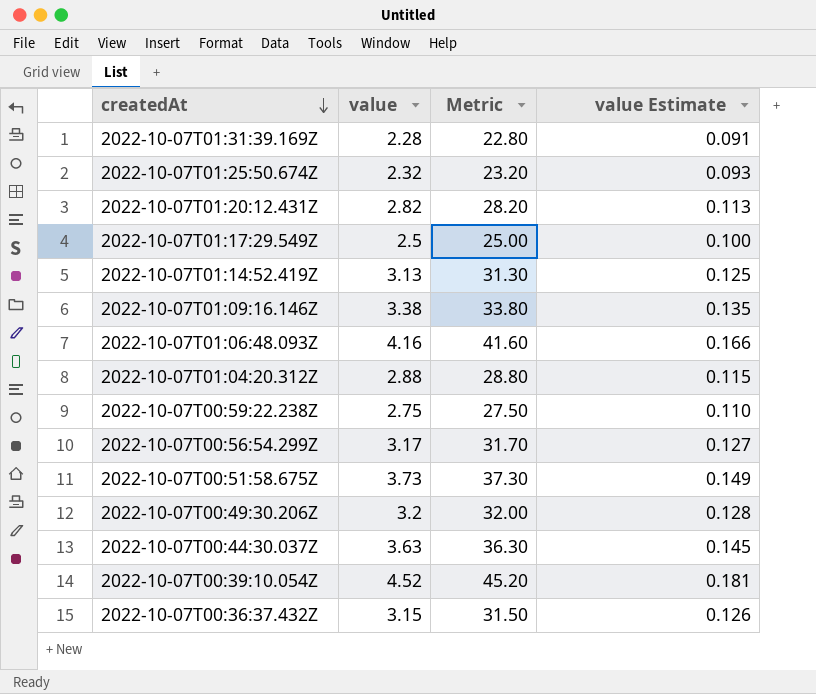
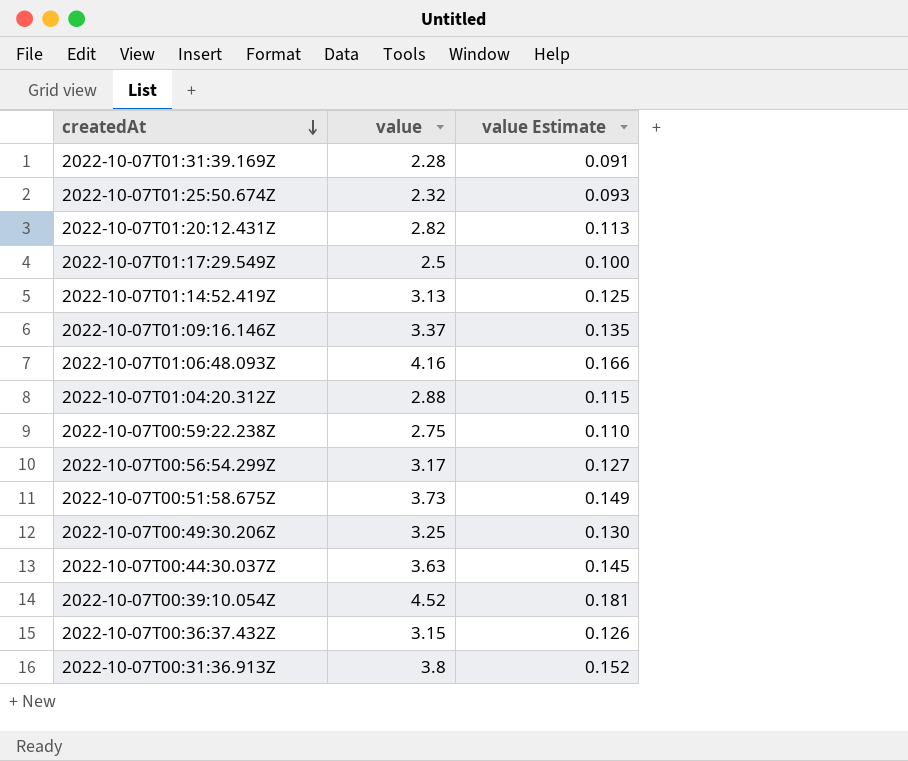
column Metric | formula: [value] * 10 -> none
2022-10-07T01:09:16.146Z | value: 3.38 -> 3.37
2022-10-07T00:49:30.206Z | value: 3.2 -> 3.25
2022-10-07T00:49:30.206Z | value Estimate: 0.128 -> 0.130
row 2022-10-07T00:31:36.913Z: none -> 3.8 | 0.152

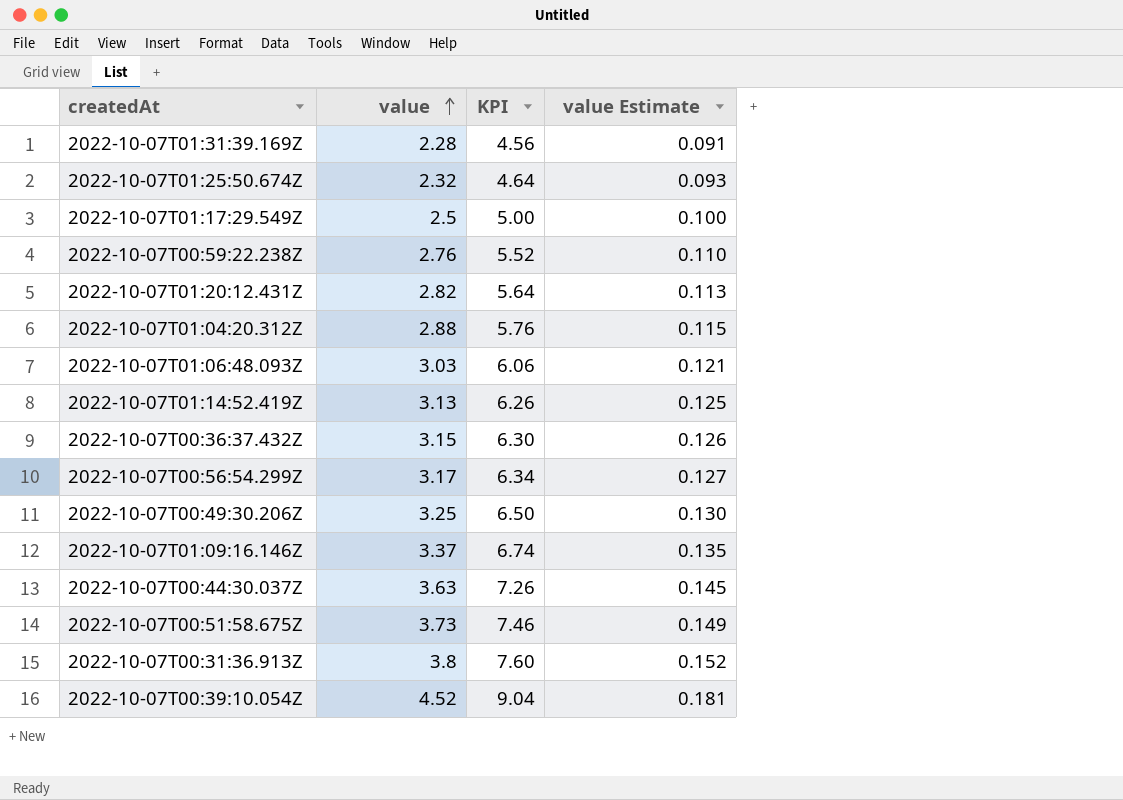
row order: createdAt descending -> value ascending
column KPI | formula: none -> [value] * 2
2022-10-07T00:59:22.238Z | value: 2.75 -> 2.76
2022-10-07T01:06:48.093Z | value: 4.16 -> 3.03
2022-10-07T01:06:48.093Z | value Estimate: 0.166 -> 0.121

